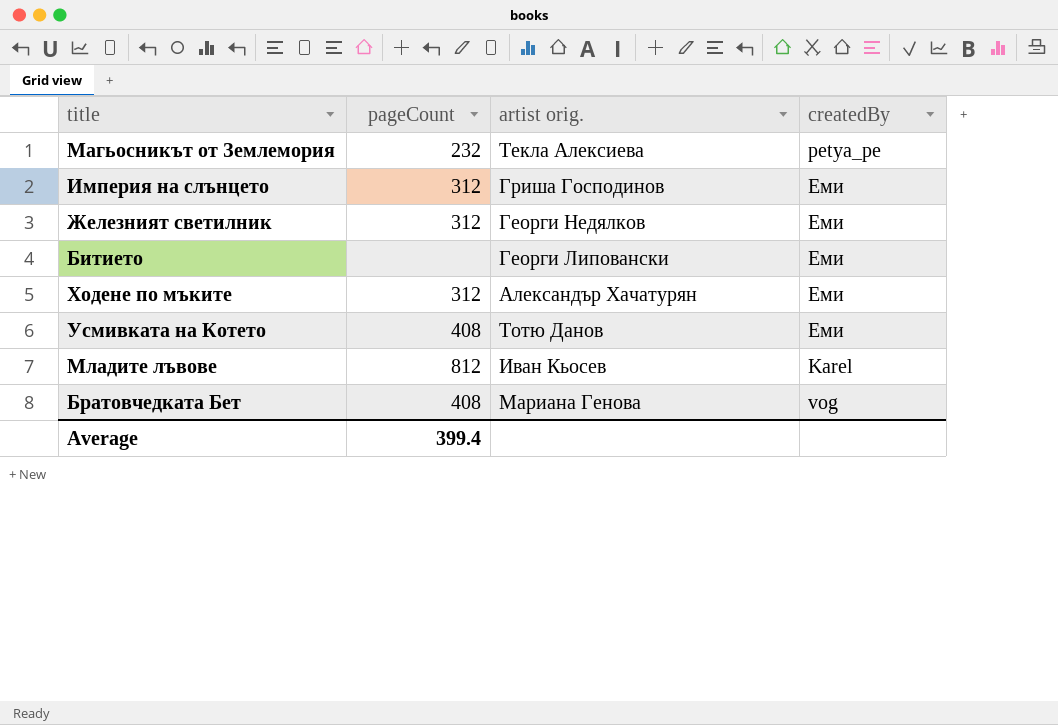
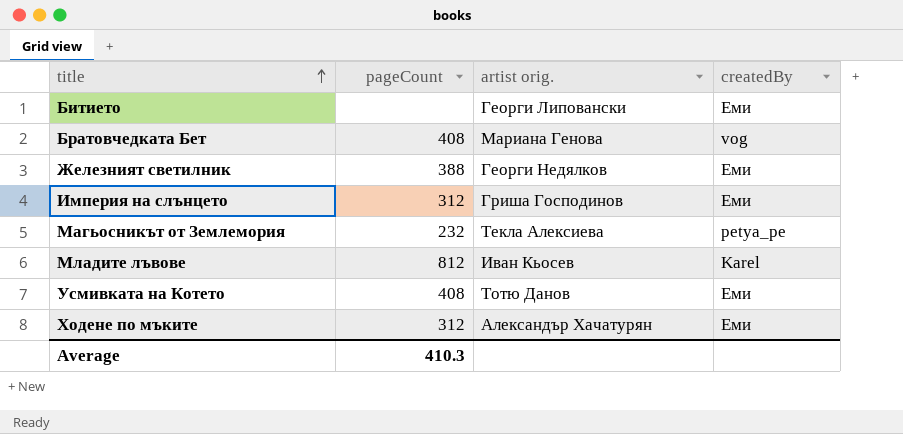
row order: none -> title ascending
Железният светилник | pageCount: 312 -> 388
Average | pageCount: 399.4 -> 410.3

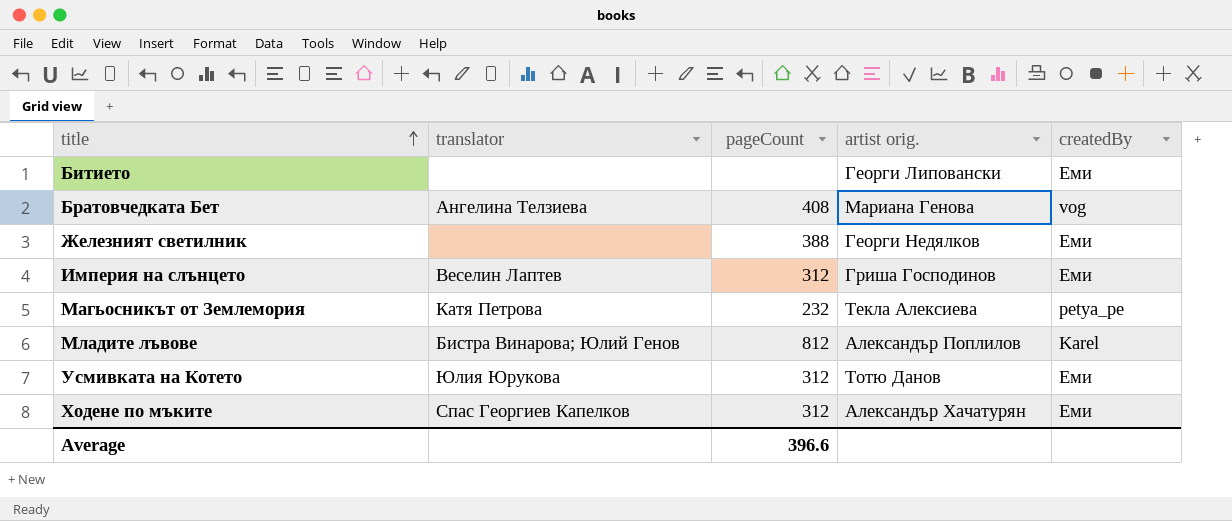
column translator | position: none -> 2
Младите лъвове | artist orig.: Иван Кьосев -> Александър Поплилов
Усмивката на Котето | pageCount: 408 -> 312
Average | pageCount: 410.3 -> 396.6

